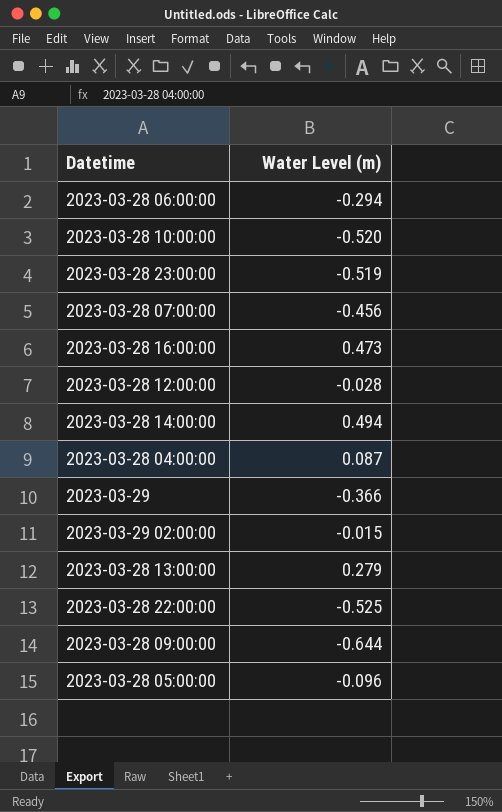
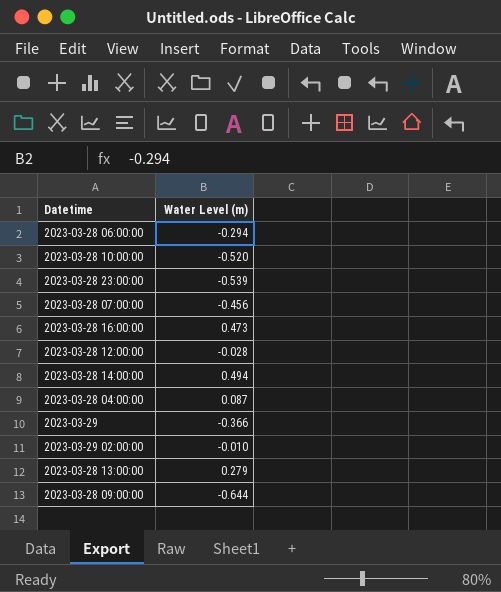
row 2023-03-28 22:00:00: -0.525 -> none
row 2023-03-28 05:00:00: -0.096 -> none
2023-03-28 23:00:00 | Water Level (m): -0.519 -> -0.539
2023-03-29 02:00:00 | Water Level (m): -0.015 -> -0.010

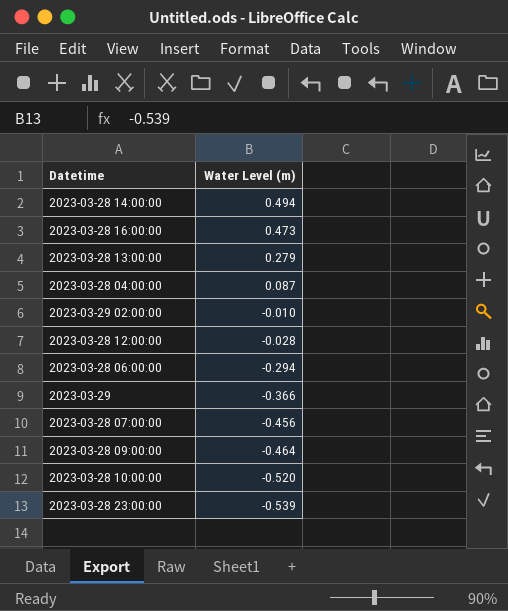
row order: none -> Water Level (m) descending
2023-03-28 09:00:00 | Water Level (m): -0.644 -> -0.464

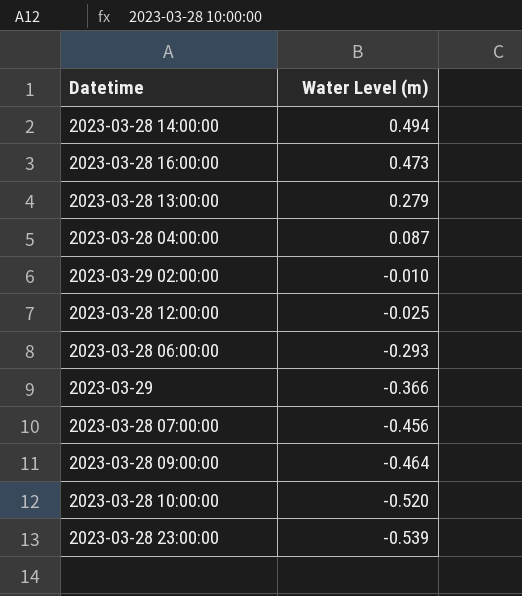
2023-03-28 12:00:00 | Water Level (m): -0.028 -> -0.025
2023-03-28 06:00:00 | Water Level (m): -0.294 -> -0.293

